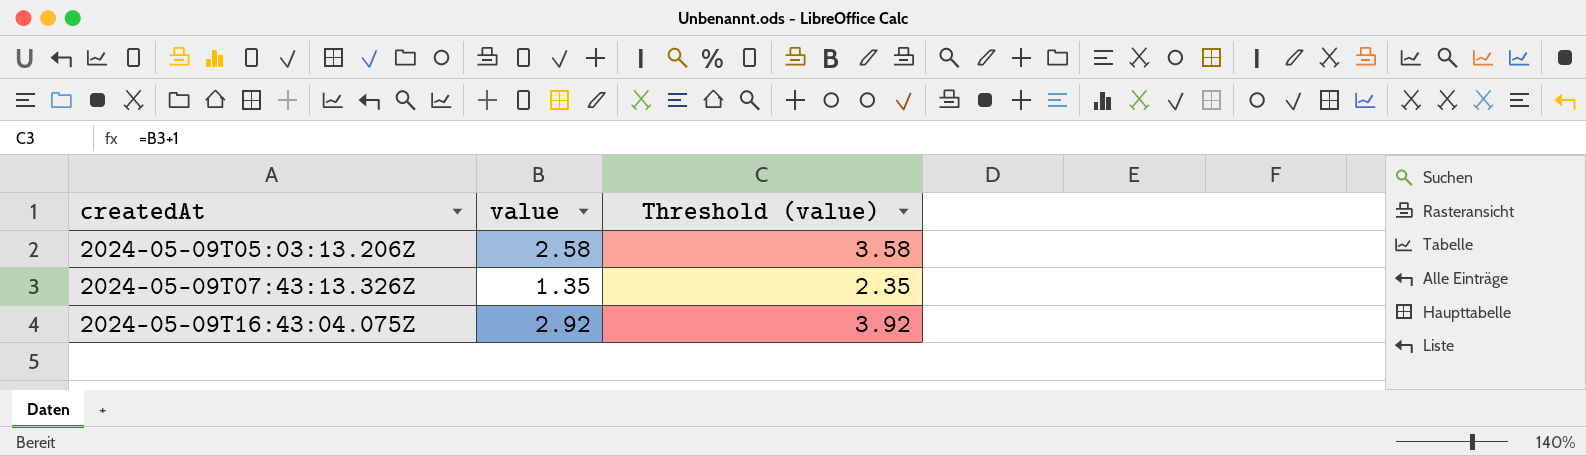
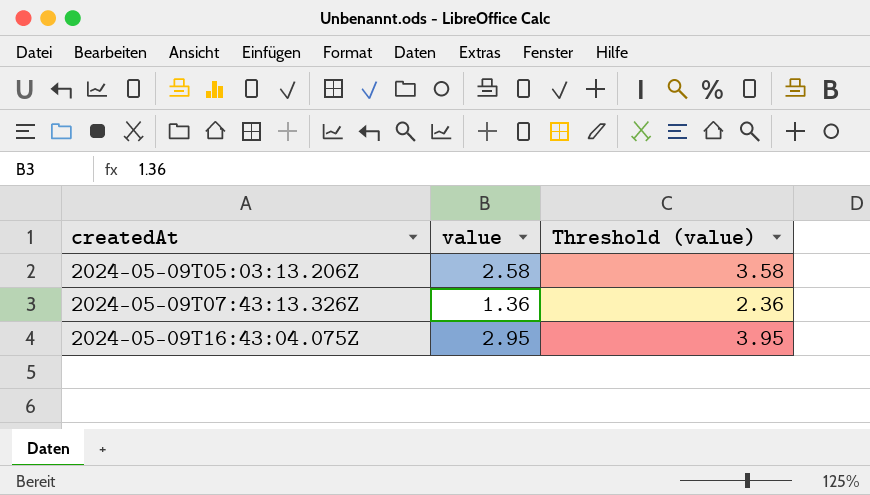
2024-05-09T07:43:13.326Z | value: 1.35 -> 1.36
2024-05-09T07:43:13.326Z | Threshold (value): 2.35 -> 2.36
2024-05-09T16:43:04.075Z | value: 2.92 -> 2.95
2024-05-09T16:43:04.075Z | Threshold (value): 3.92 -> 3.95

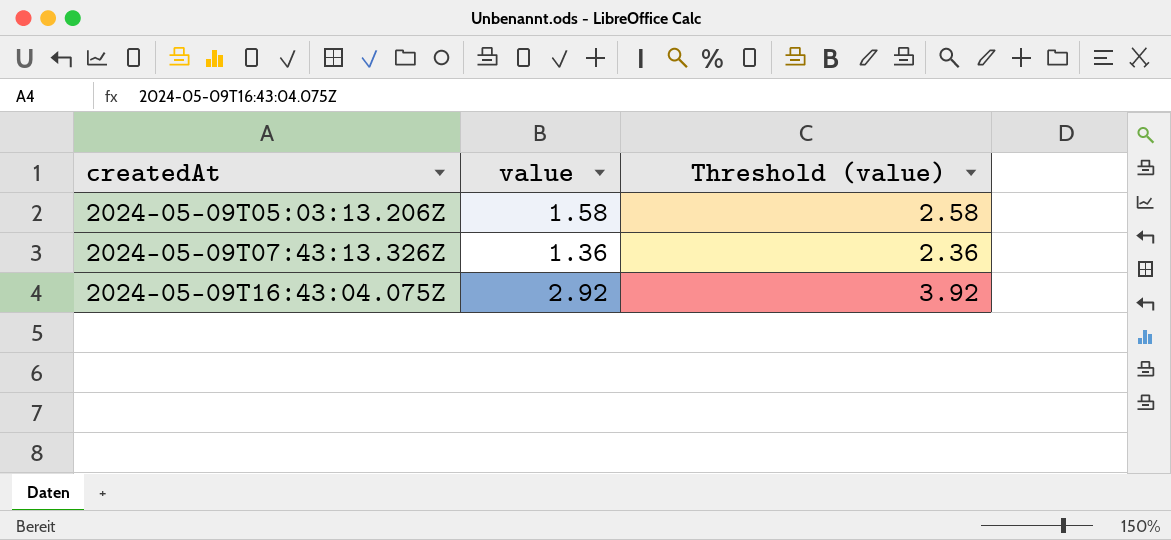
2024-05-09T05:03:13.206Z | value: 2.58 -> 1.58
2024-05-09T05:03:13.206Z | Threshold (value): 3.58 -> 2.58
2024-05-09T16:43:04.075Z | value: 2.95 -> 2.92
2024-05-09T16:43:04.075Z | Threshold (value): 3.95 -> 3.92

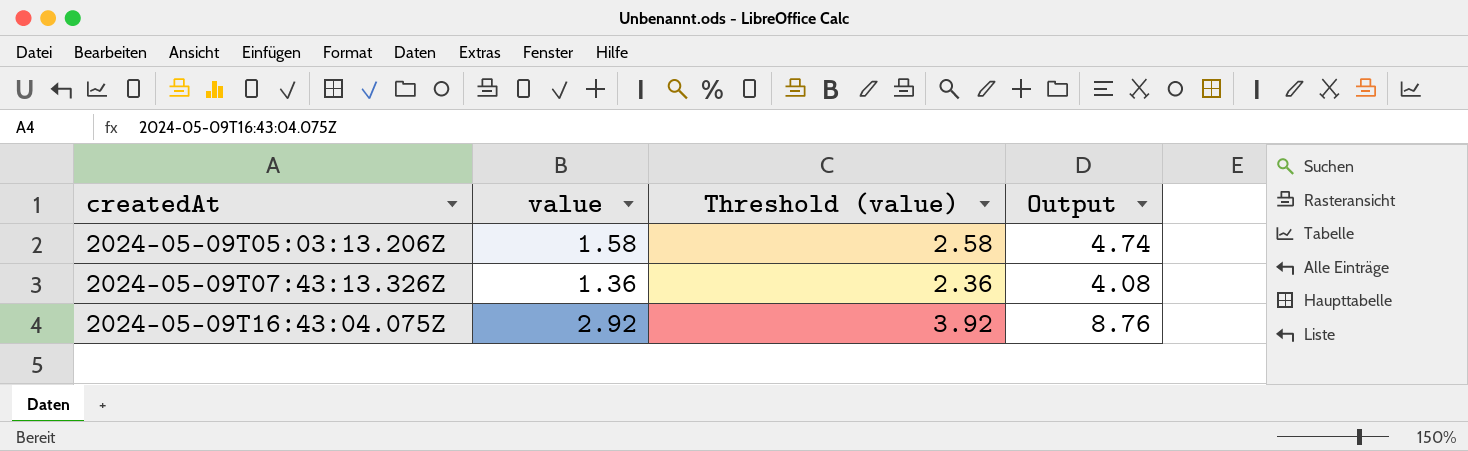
column Output | formula: none -> [value] * 3

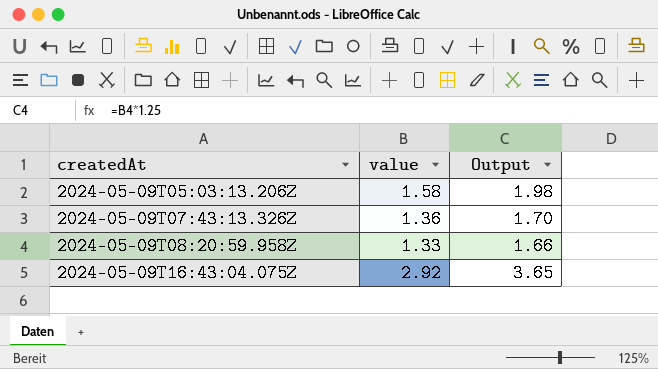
column Threshold (value) | formula: [value] + 1 -> none
column Output | formula: [value] * 3 -> [value] * 1.25
row 2024-05-09T08:20:59.958Z: none -> 1.33 | 1.66

